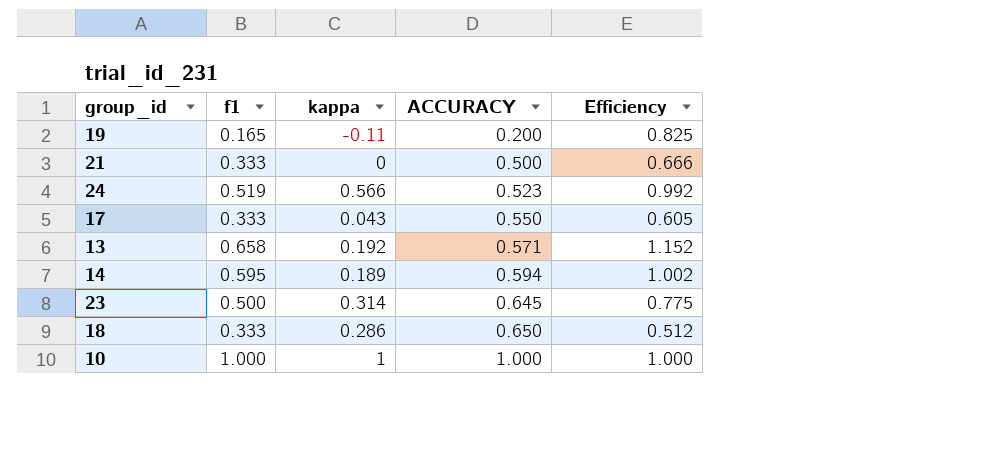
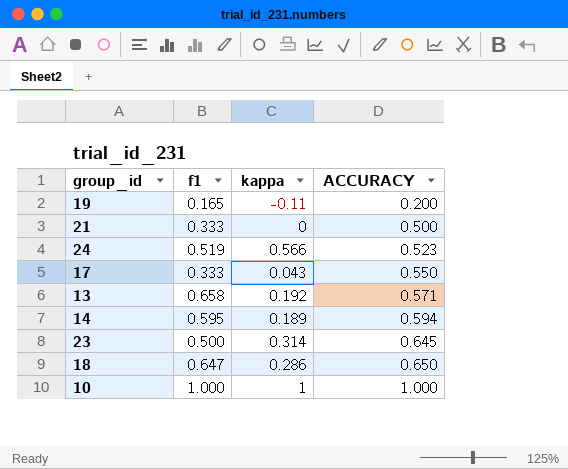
column Efficiency | formula: [f1] / [ACCURACY] -> none
18 | f1: 0.333 -> 0.647

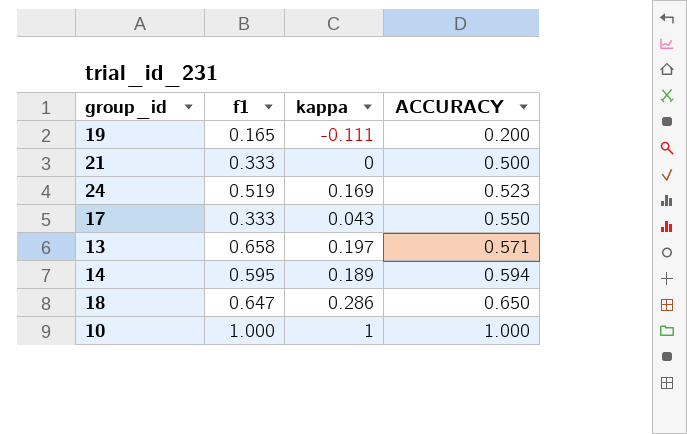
row 23: 0.500 | 0.314 | 0.645 -> none
19 | kappa: -0.11 -> -0.111
24 | kappa: 0.566 -> 0.169
13 | kappa: 0.192 -> 0.197

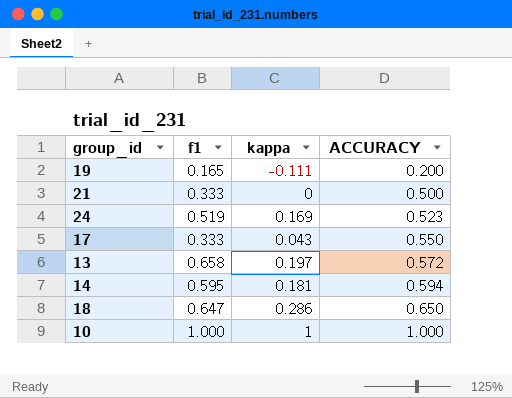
13 | ACCURACY: 0.571 -> 0.572
14 | kappa: 0.189 -> 0.181

